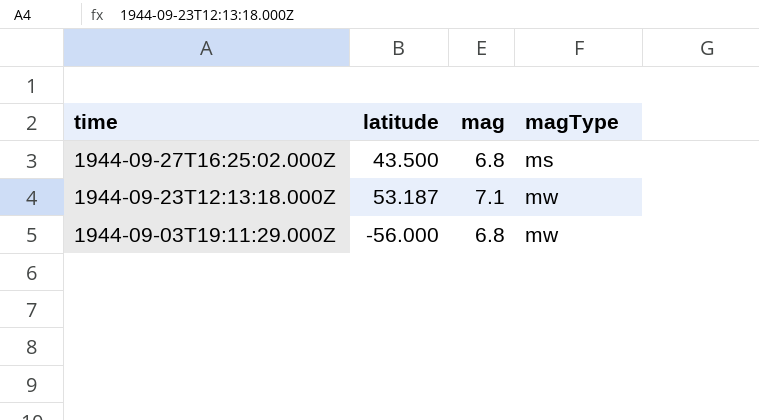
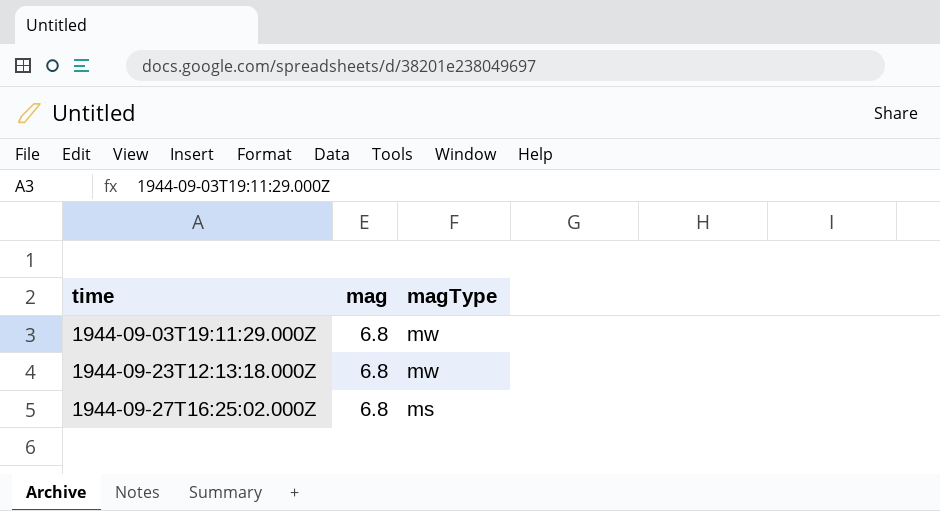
row order: time descending -> time ascending
column latitude | position: 2 -> none
1944-09-23T12:13:18.000Z | mag: 7.1 -> 6.8

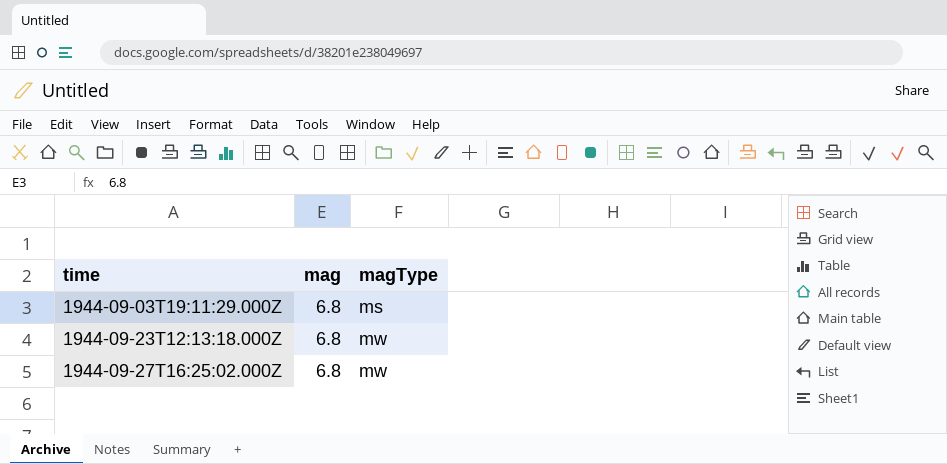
1944-09-03T19:11:29.000Z | magType: mw -> ms
1944-09-27T16:25:02.000Z | magType: ms -> mw

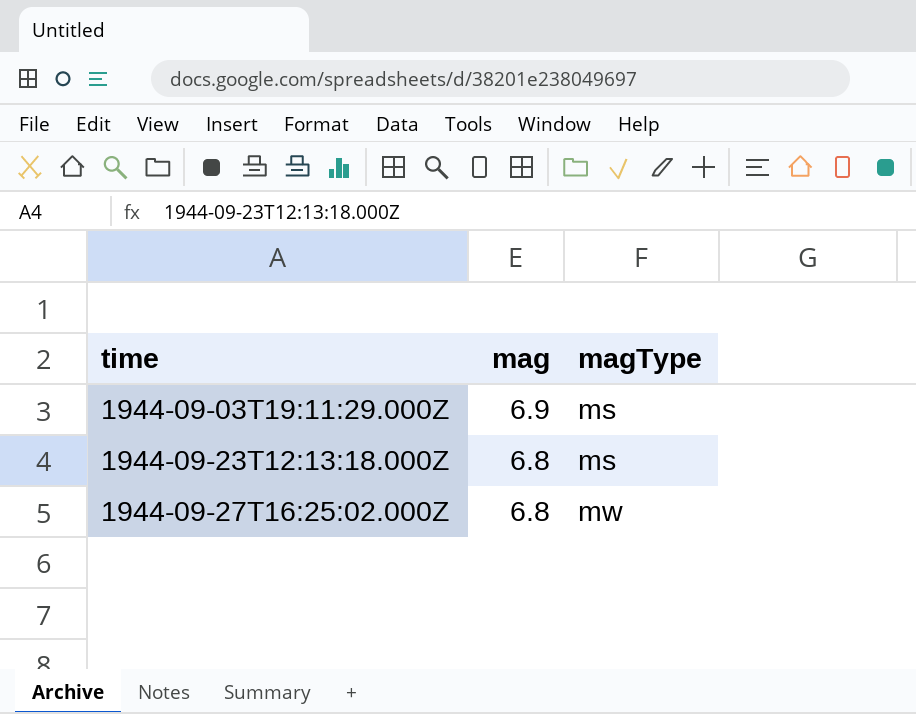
1944-09-03T19:11:29.000Z | mag: 6.8 -> 6.9
1944-09-23T12:13:18.000Z | magType: mw -> ms

